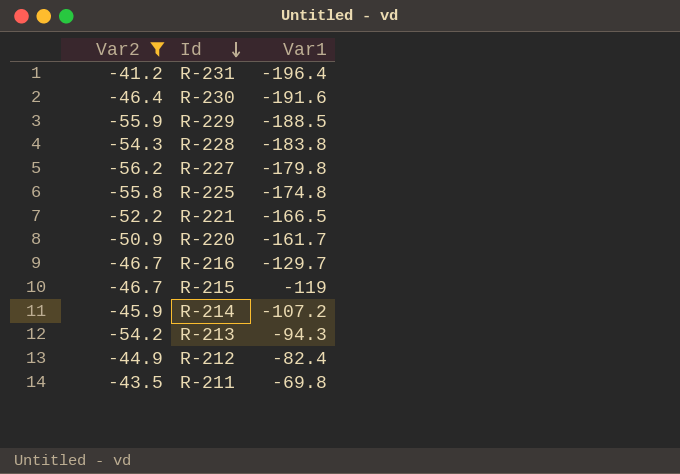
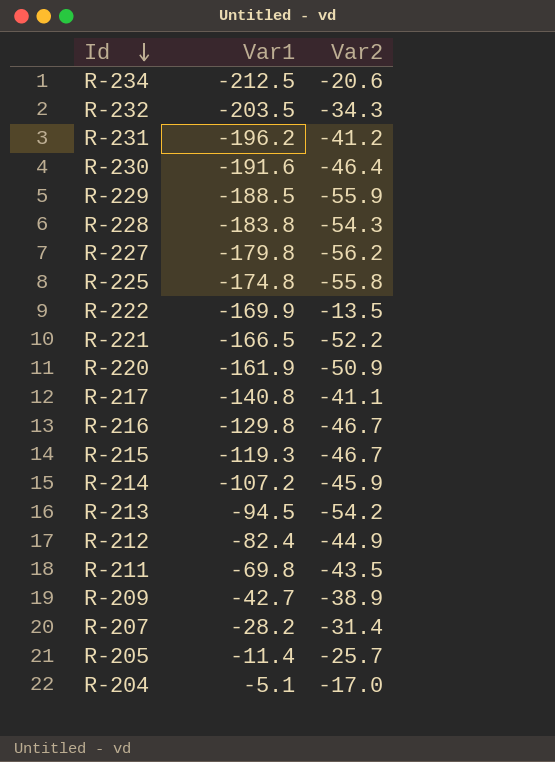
filter: Var2 <= -41.2 -> none
column Var2 | position: 1 -> 3
R-231 | Var1: -196.4 -> -196.2
R-220 | Var1: -161.7 -> -161.9
R-216 | Var1: -129.7 -> -129.8
R-215 | Var1: -119 -> -119.3
R-213 | Var1: -94.3 -> -94.5

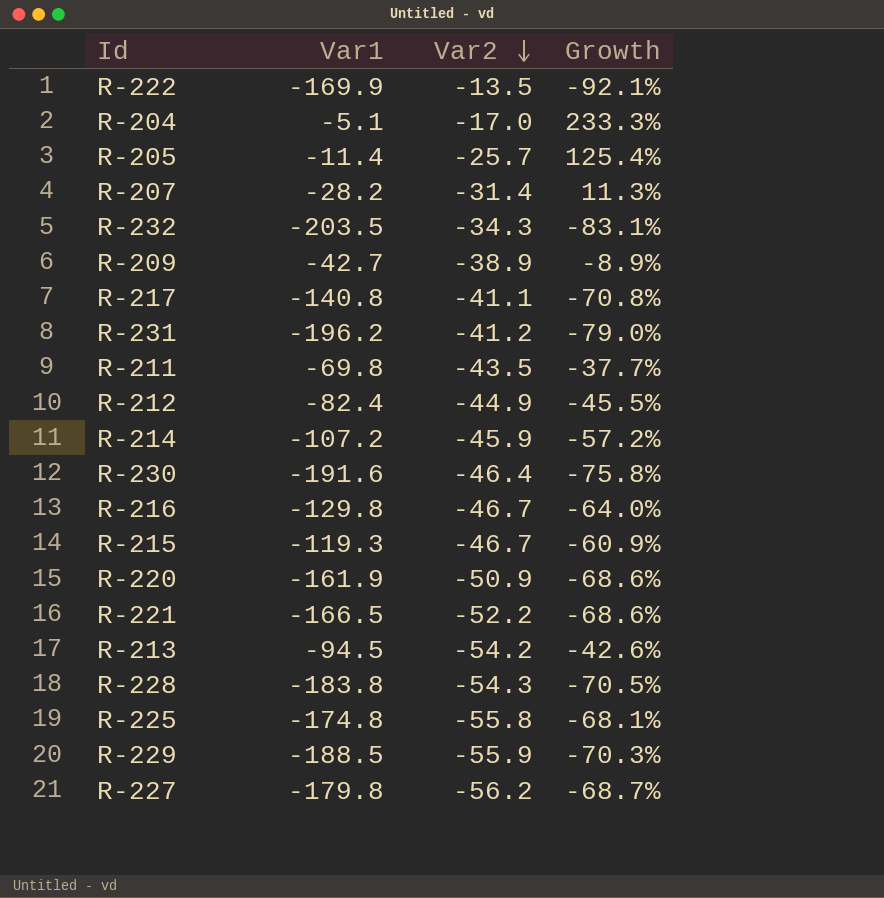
row order: Id descending -> Var2 descending
column Growth | formula: none -> ([Var2] - [Var1]) / [Var1]
row R-234: -212.5 | -20.6 -> none

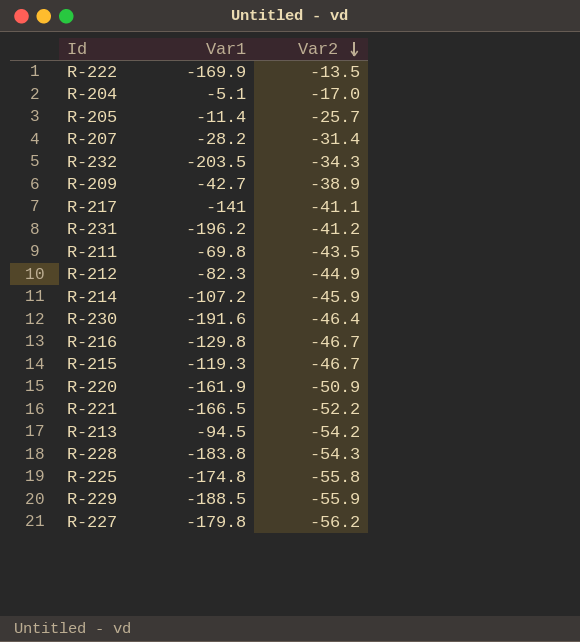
column Growth | formula: ([Var2] - [Var1]) / [Var1] -> none
R-217 | Var1: -140.8 -> -141
R-212 | Var1: -82.4 -> -82.3

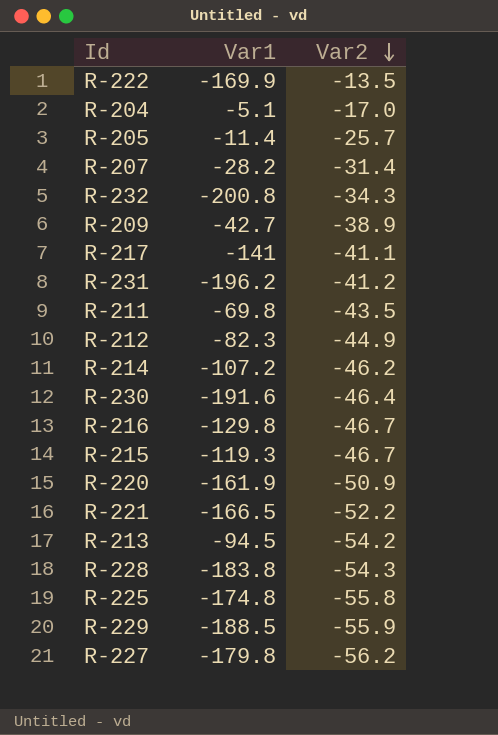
R-232 | Var1: -203.5 -> -200.8
R-214 | Var2: -45.9 -> -46.2

